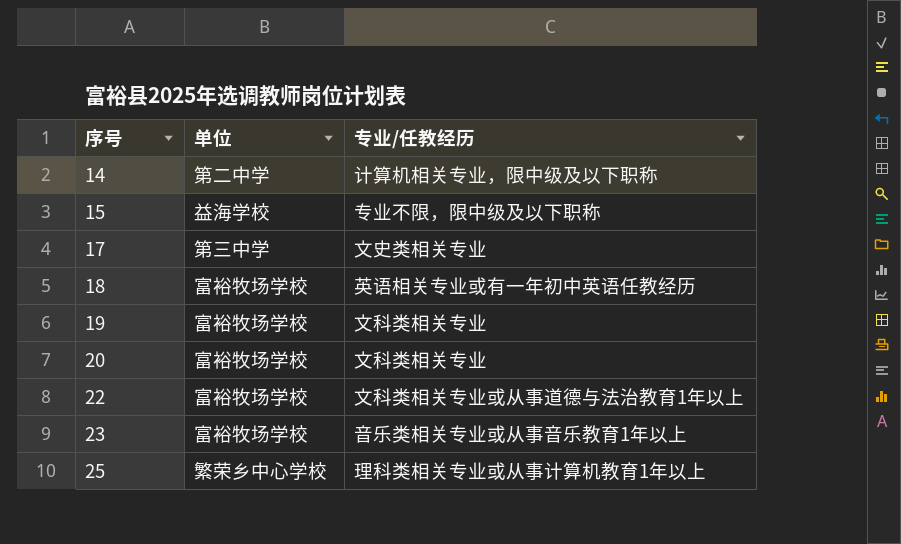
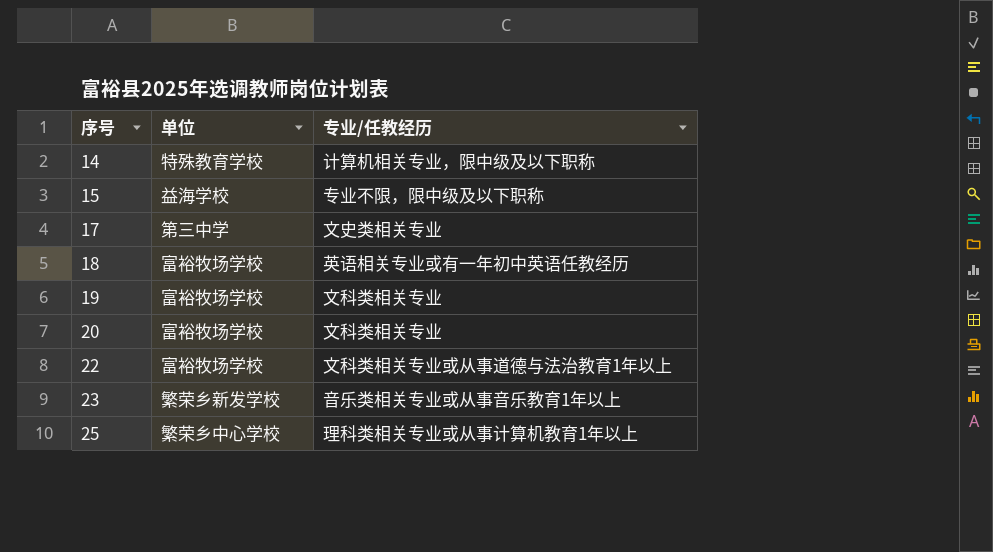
14 | 单位: 第二中学 -> 特殊教育学校
23 | 单位: 富裕牧场学校 -> 繁荣乡新发学校

